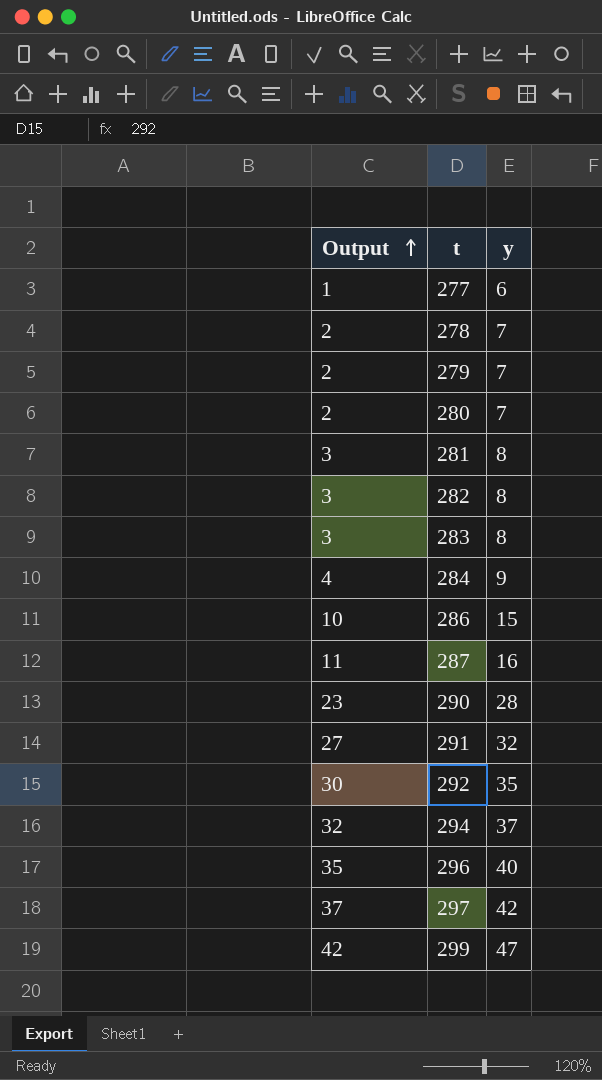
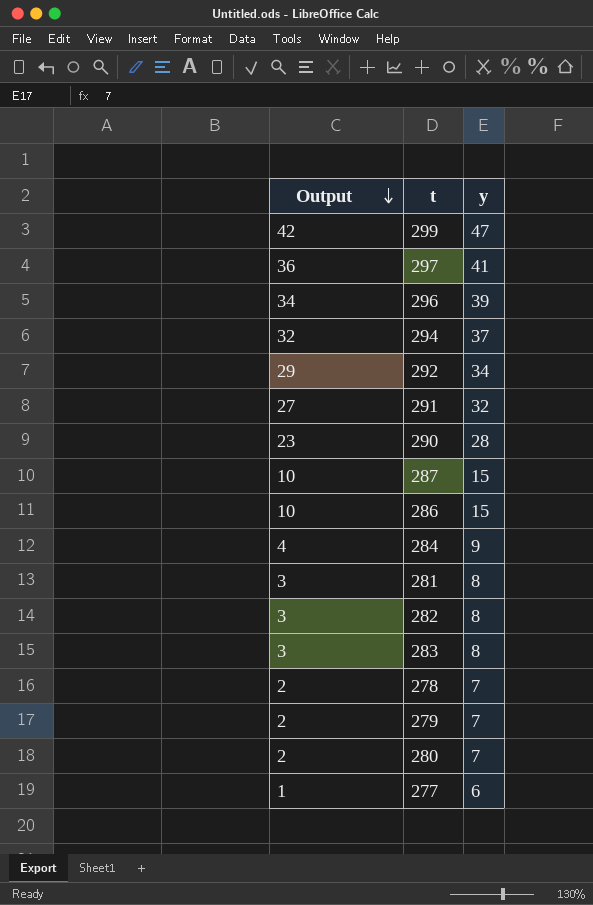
row order: Output ascending -> Output descending
297 | Output: 37 -> 36
297 | y: 42 -> 41
296 | Output: 35 -> 34
296 | y: 40 -> 39
292 | Output: 30 -> 29
292 | y: 35 -> 34
287 | Output: 11 -> 10
287 | y: 16 -> 15

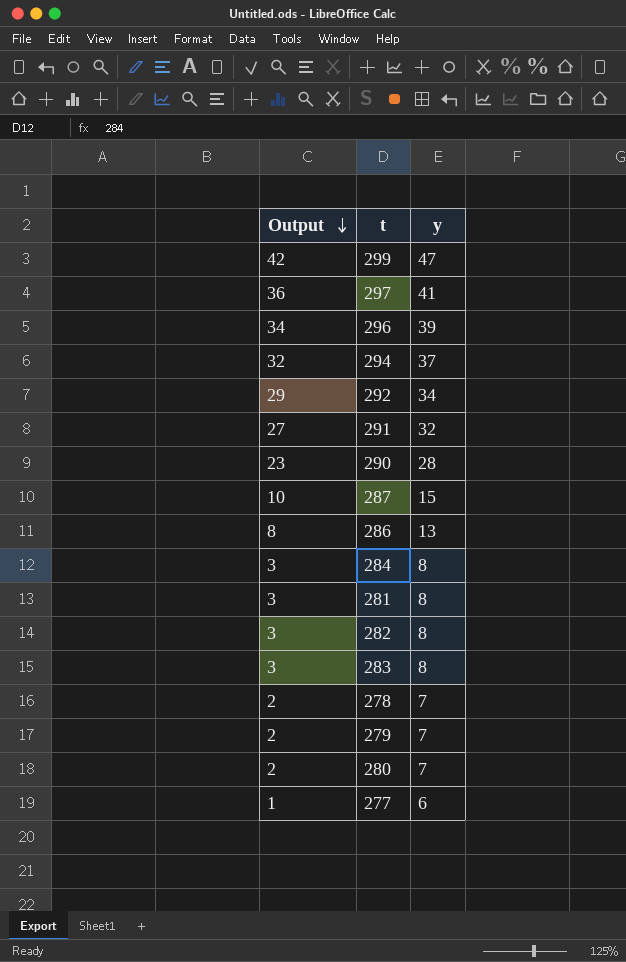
286 | Output: 10 -> 8
286 | y: 15 -> 13
284 | Output: 4 -> 3
284 | y: 9 -> 8

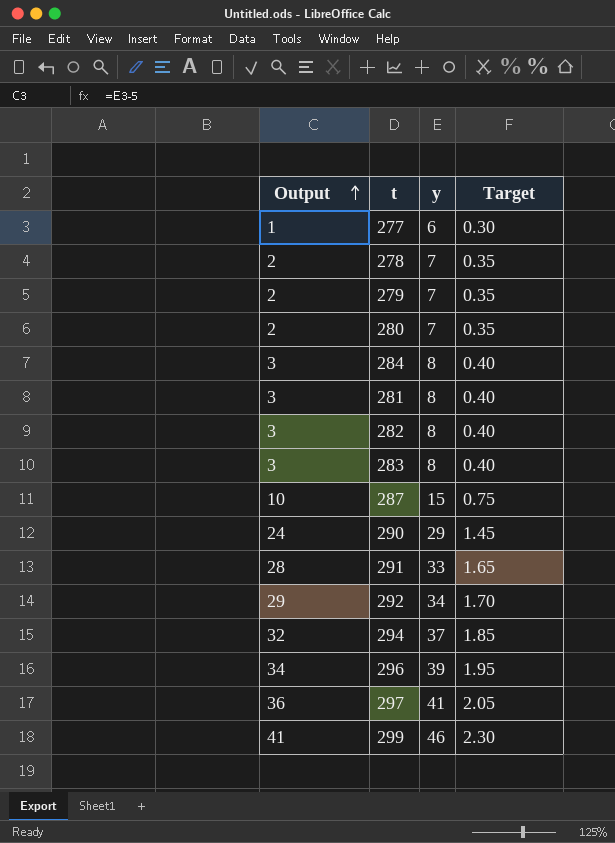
row order: Output descending -> Output ascending
column Target | formula: none -> [y] * 0.05
row 286: 8 | 13 -> none
290 | Output: 23 -> 24
290 | y: 28 -> 29
291 | Output: 27 -> 28
291 | y: 32 -> 33
299 | Output: 42 -> 41
299 | y: 47 -> 46

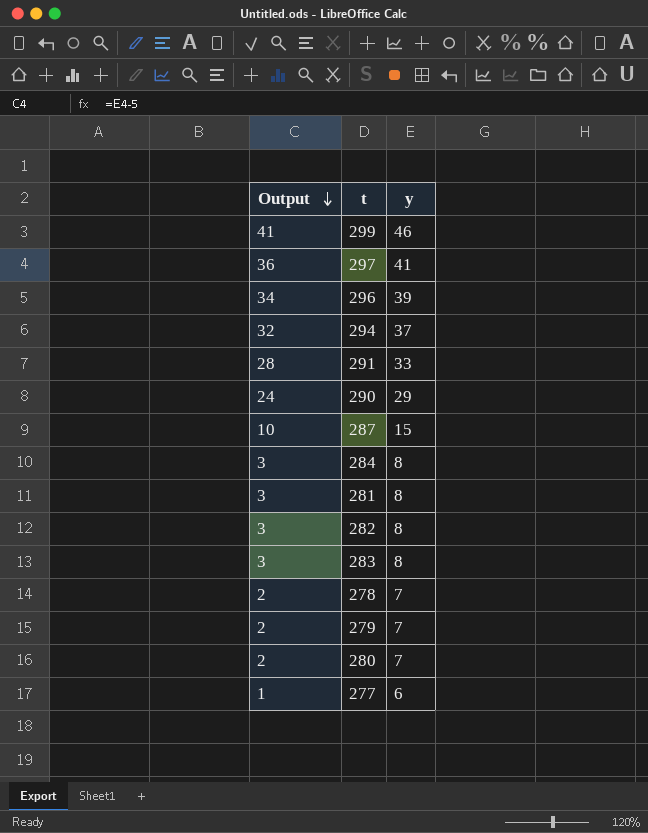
row order: Output ascending -> Output descending
column Target | formula: [y] * 0.05 -> none
row 292: 29 | 34 | 1.70 -> none

